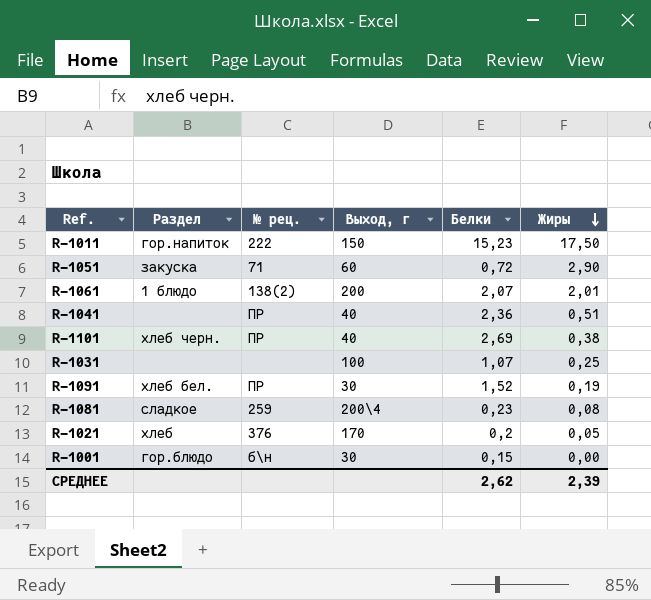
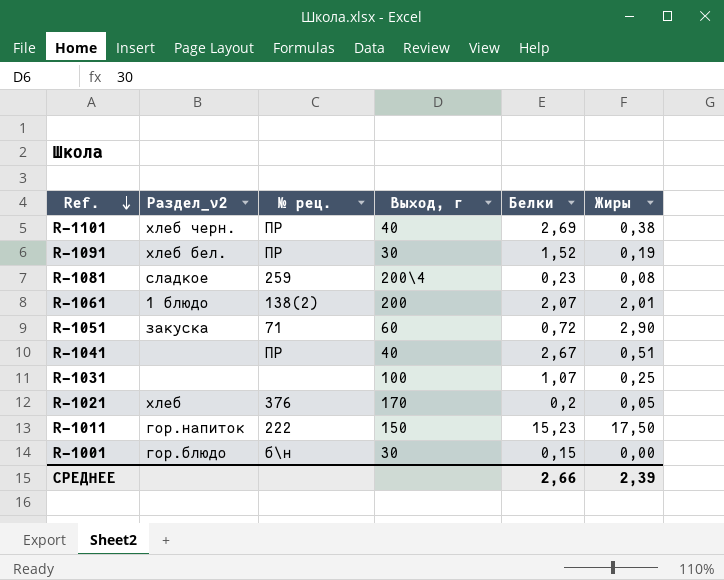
row order: Жиры descending -> Ref. descending
column name: Раздел -> Раздел_v2
R-1041 | Белки: 2,36 -> 2,67
СРЕДНЕЕ | Белки: 2,62 -> 2,66

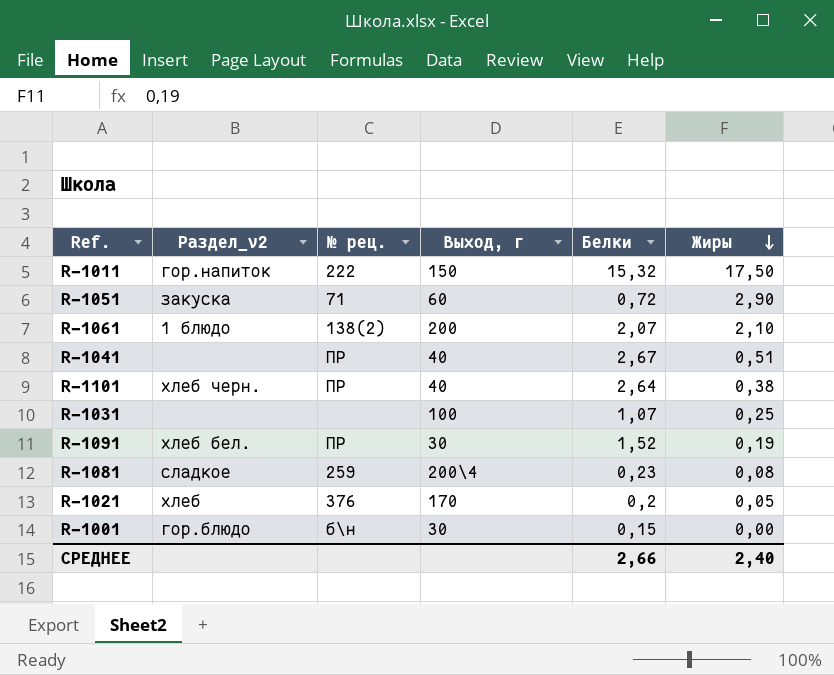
row order: Ref. descending -> Жиры descending
R-1011 | Белки: 15,23 -> 15,32
R-1061 | Жиры: 2,01 -> 2,10
R-1101 | Белки: 2,69 -> 2,64
СРЕДНЕЕ | Жиры: 2,39 -> 2,40

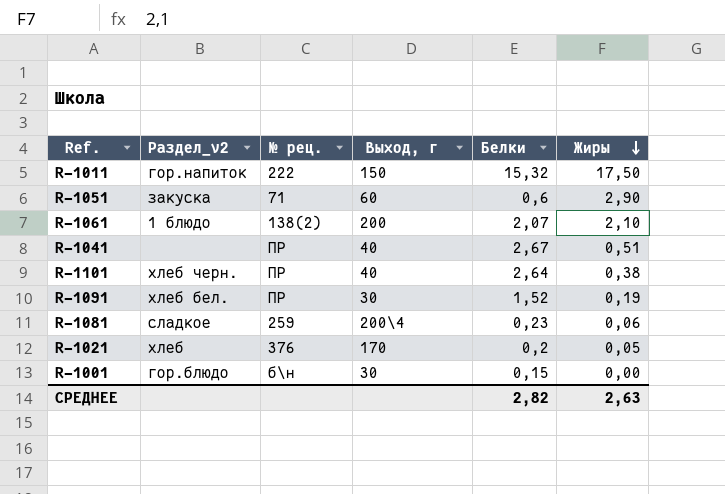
row R-1031: none | none | 100 | 1,07 | 0,25 -> none
R-1051 | Белки: 0,72 -> 0,6
R-1081 | Жиры: 0,08 -> 0,06
СРЕДНЕЕ | Белки: 2,66 -> 2,82
СРЕДНЕЕ | Жиры: 2,40 -> 2,63

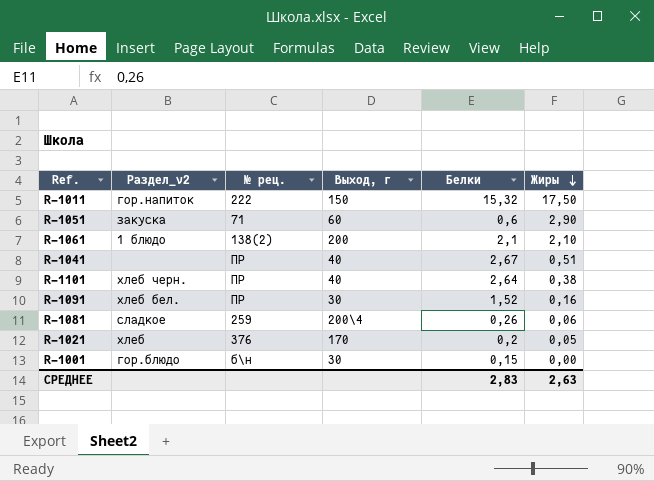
R-1061 | Белки: 2,07 -> 2,1
R-1091 | Жиры: 0,19 -> 0,16
R-1081 | Белки: 0,23 -> 0,26
СРЕДНЕЕ | Белки: 2,82 -> 2,83

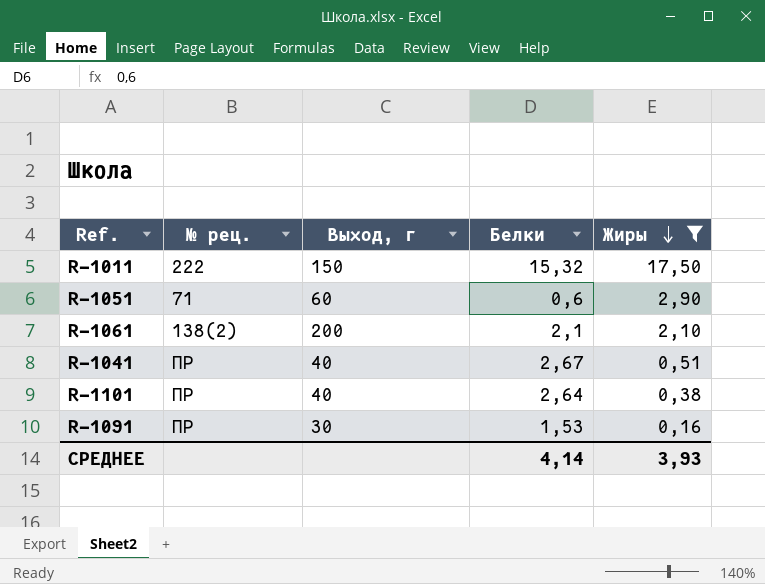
filter: none -> Жиры >= 0,16
column Раздел_v2 | position: 2 -> none
R-1091 | Белки: 1,52 -> 1,53
СРЕДНЕЕ | Белки: 2,83 -> 4,14
СРЕДНЕЕ | Жиры: 2,63 -> 3,93

